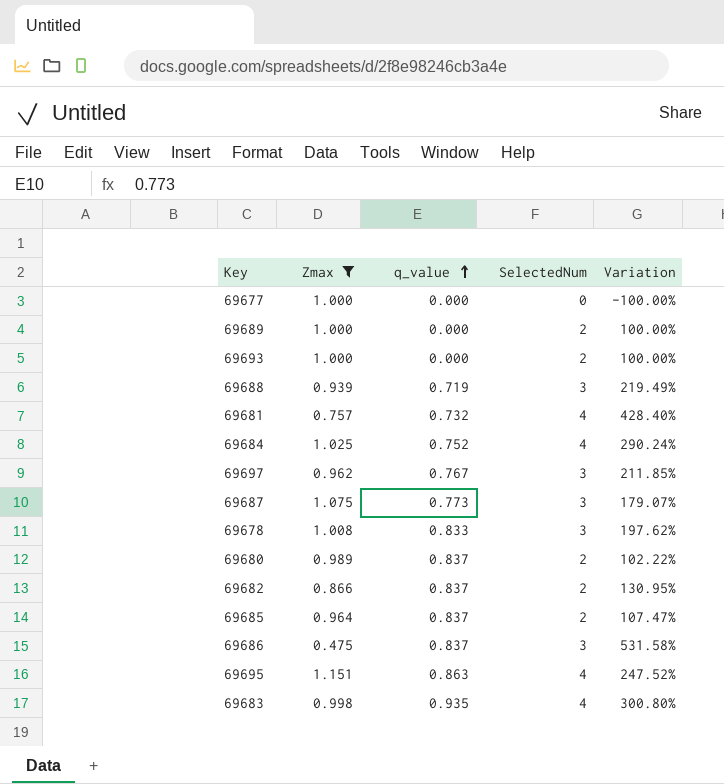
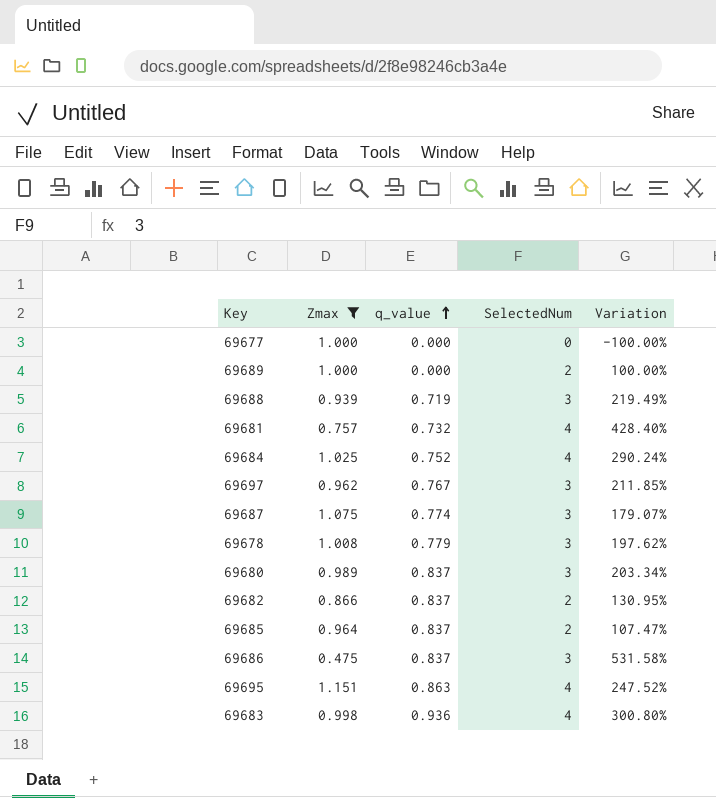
row 69693: 1.000 | 0.000 | 2 | 100.00% -> none
69687 | q_value: 0.773 -> 0.774
69678 | q_value: 0.833 -> 0.779
69680 | SelectedNum: 2 -> 3
69680 | Variation: 102.22% -> 203.34%
69683 | q_value: 0.935 -> 0.936

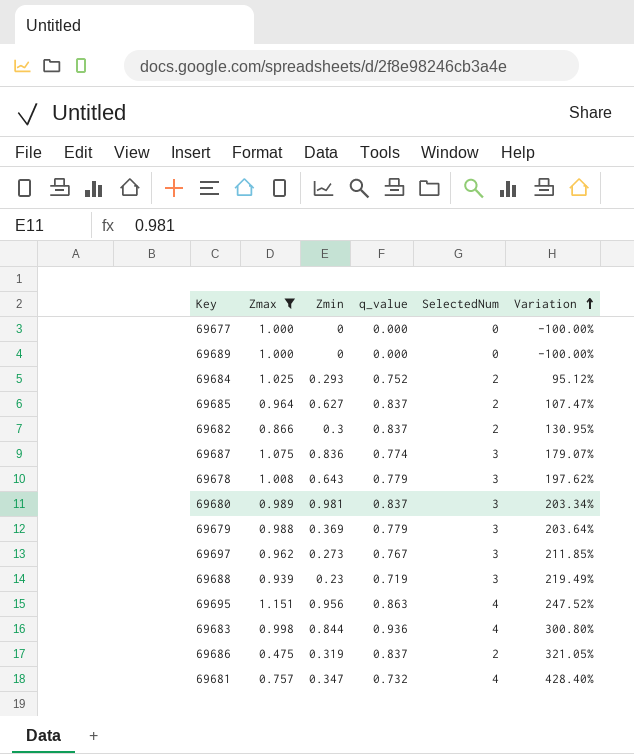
row order: q_value ascending -> Variation ascending
column Zmin | position: none -> 3
69689 | SelectedNum: 2 -> 0
69689 | Variation: 100.00% -> -100.00%
69684 | SelectedNum: 4 -> 2
69684 | Variation: 290.24% -> 95.12%
row 69679: none -> 0.988 | 0.369 | 0.779 | 3 | 203.64%
69686 | SelectedNum: 3 -> 2
69686 | Variation: 531.58% -> 321.05%

